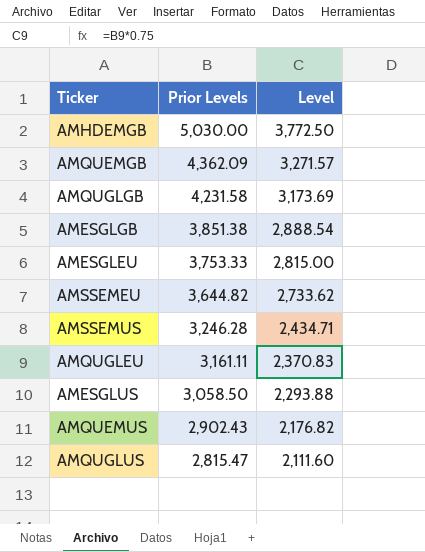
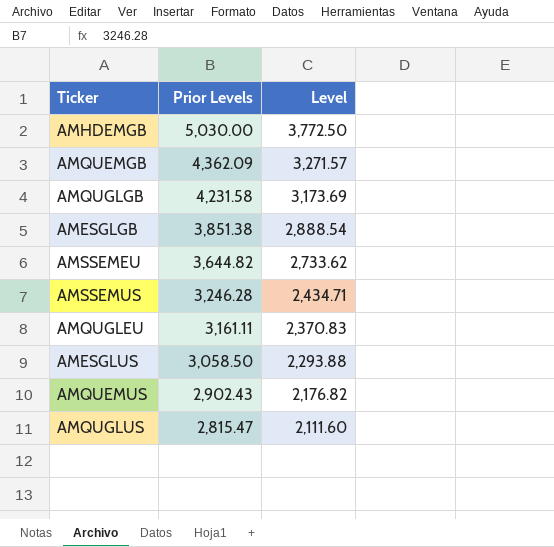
row AMESGLEU: 3,753.33 | 2,815.00 -> none

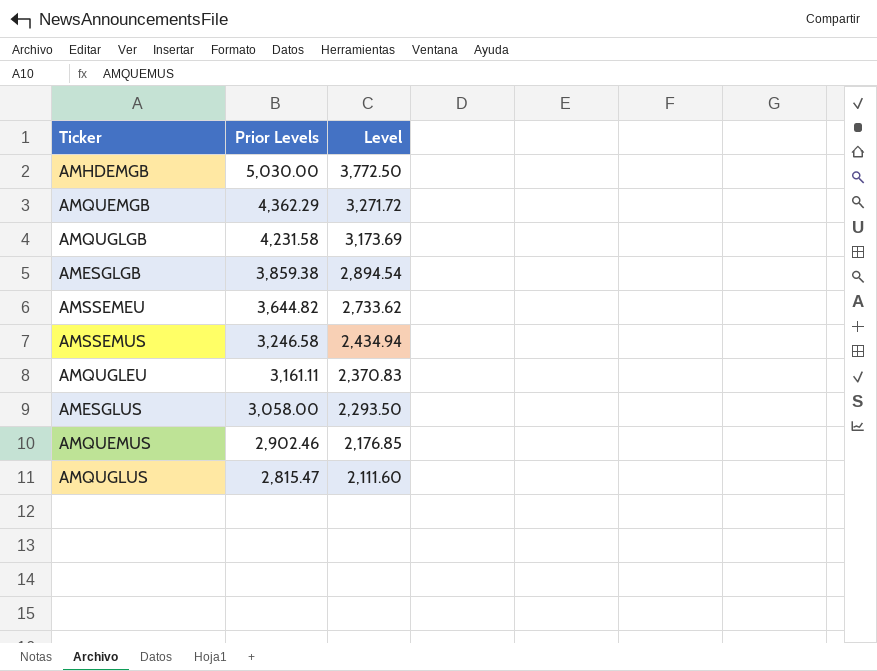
AMQUEMGB | Prior Levels: 4,362.09 -> 4,362.29
AMQUEMGB | Level: 3,271.57 -> 3,271.72
AMESGLGB | Prior Levels: 3,851.38 -> 3,859.38
AMESGLGB | Level: 2,888.54 -> 2,894.54
AMSSEMUS | Prior Levels: 3,246.28 -> 3,246.58
AMSSEMUS | Level: 2,434.71 -> 2,434.94
AMESGLUS | Prior Levels: 3,058.50 -> 3,058.00
AMESGLUS | Level: 2,293.88 -> 2,293.50
AMQUEMUS | Prior Levels: 2,902.43 -> 2,902.46
AMQUEMUS | Level: 2,176.82 -> 2,176.85

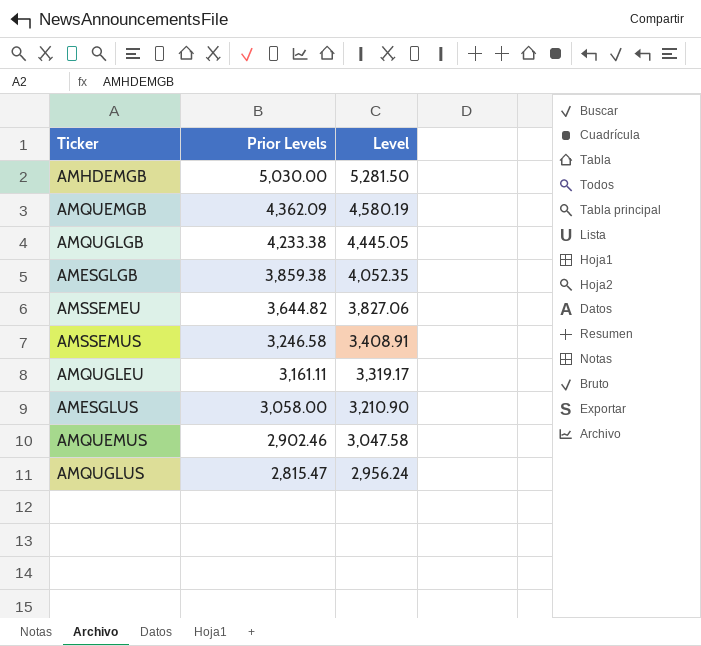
column Level | formula: [Prior Levels] * 0.75 -> [Prior Levels] * 1.05
AMQUEMGB | Prior Levels: 4,362.29 -> 4,362.09
AMQUGLGB | Prior Levels: 4,231.58 -> 4,233.38

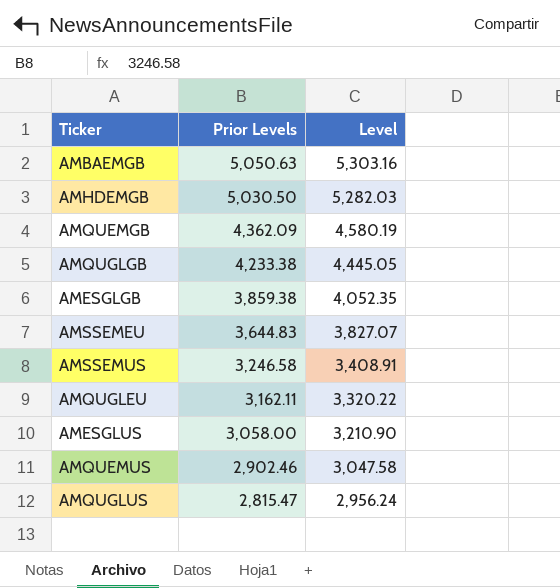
row AMBAEMGB: none -> 5,050.63 | 5,303.16
AMHDEMGB | Prior Levels: 5,030.00 -> 5,030.50
AMHDEMGB | Level: 5,281.50 -> 5,282.03
AMSSEMEU | Prior Levels: 3,644.82 -> 3,644.83
AMSSEMEU | Level: 3,827.06 -> 3,827.07
AMQUGLEU | Prior Levels: 3,161.11 -> 3,162.11
AMQUGLEU | Level: 3,319.17 -> 3,320.22

